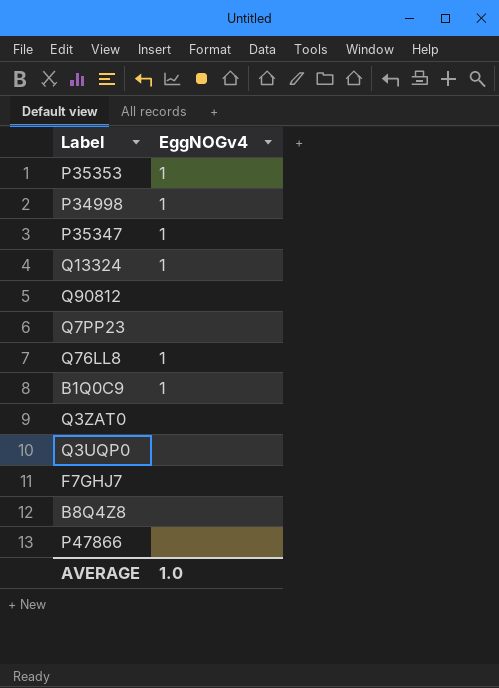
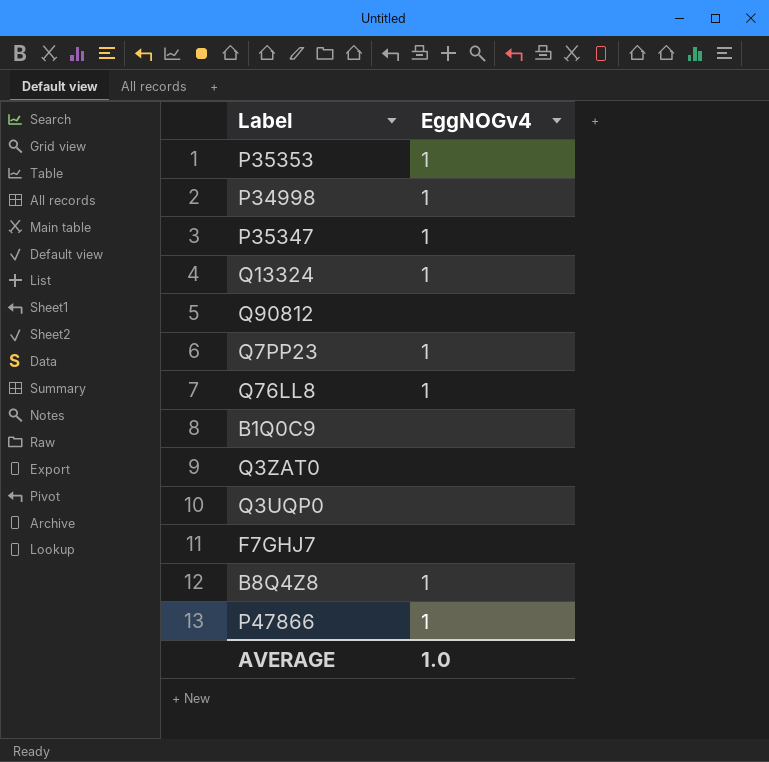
Q7PP23 | EggNOGv4: none -> 1
B1Q0C9 | EggNOGv4: 1 -> none
B8Q4Z8 | EggNOGv4: none -> 1
P47866 | EggNOGv4: none -> 1

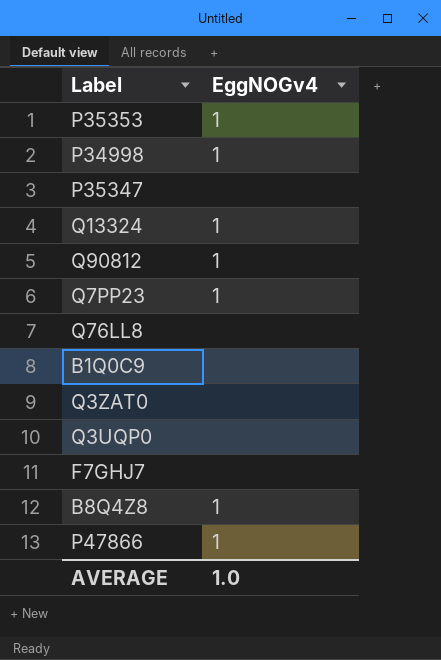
P35347 | EggNOGv4: 1 -> none
Q90812 | EggNOGv4: none -> 1
Q76LL8 | EggNOGv4: 1 -> none

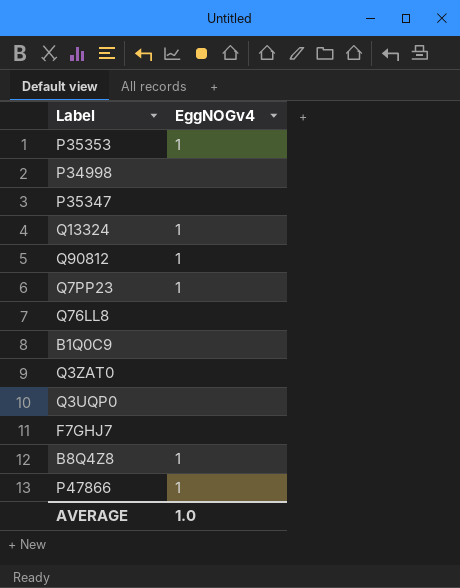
P34998 | EggNOGv4: 1 -> none

